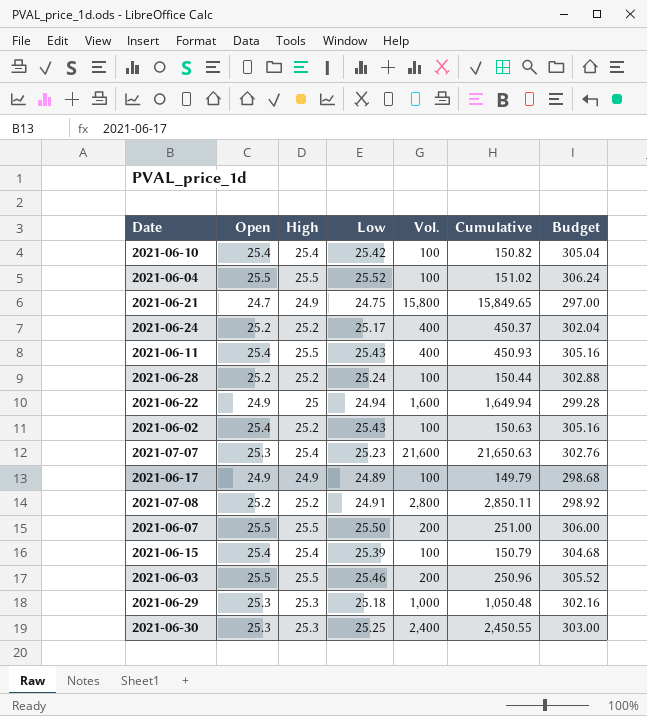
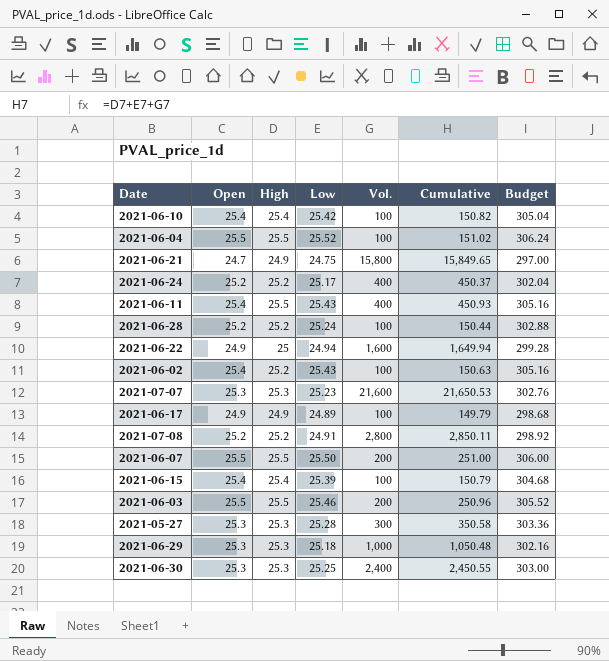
2021-07-07 | High: 25.4 -> 25.3
2021-07-07 | Cumulative: 21,650.63 -> 21,650.53
row 2021-05-27: none -> 25.3 | 25.3 | 25.28 | 300 | 350.58 | 303.36

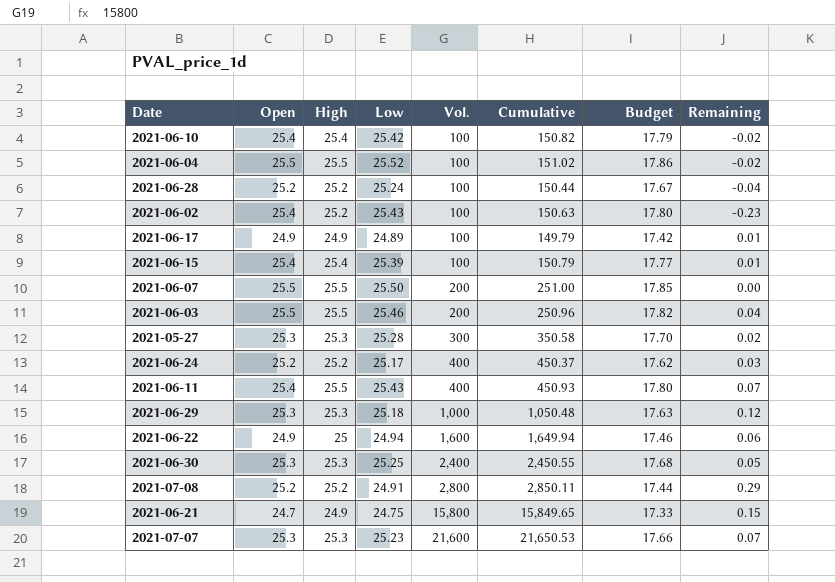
row order: none -> Vol. ascending
column Budget | formula: [Low] * 12 -> [Low] * 0.7
column Remaining | formula: none -> [High] - [Low]

